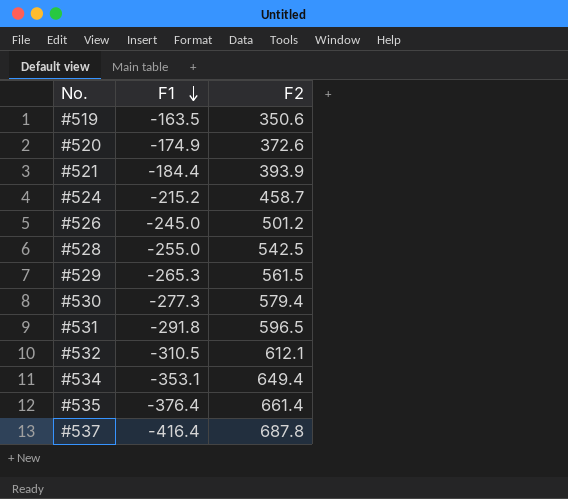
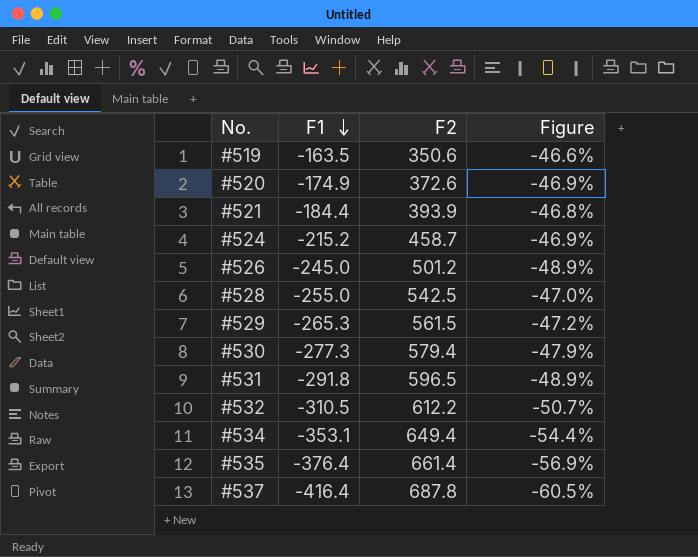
column Figure | formula: none -> [F1] / [F2]
#532 | F2: 612.1 -> 612.2

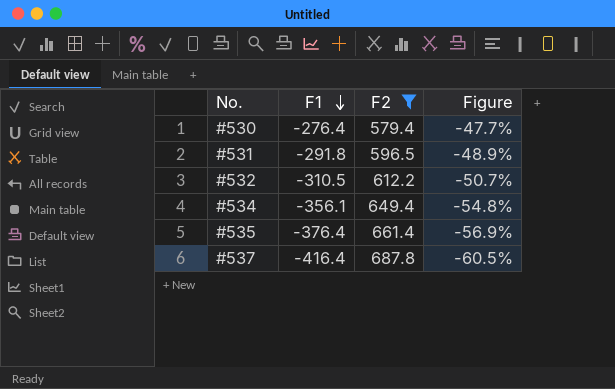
filter: none -> F2 >= 579.4
#530 | F1: -277.3 -> -276.4
#530 | Figure: -47.9% -> -47.7%
#534 | F1: -353.1 -> -356.1
#534 | Figure: -54.4% -> -54.8%

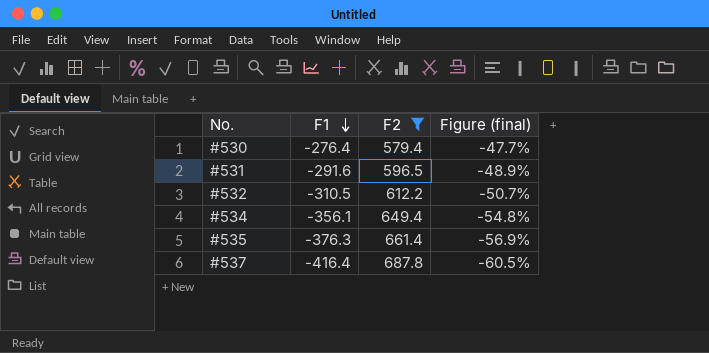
column name: Figure -> Figure (final)
#531 | F1: -291.8 -> -291.6
#535 | F1: -376.4 -> -376.3

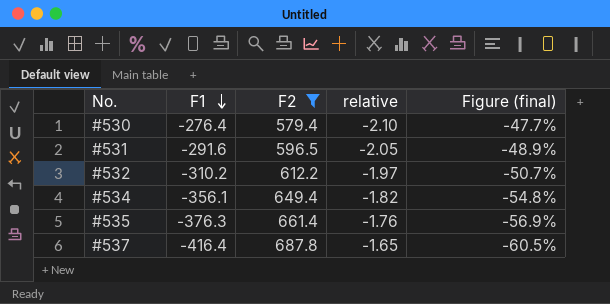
column relative | formula: none -> [F2] / [F1]
#532 | F1: -310.5 -> -310.2

